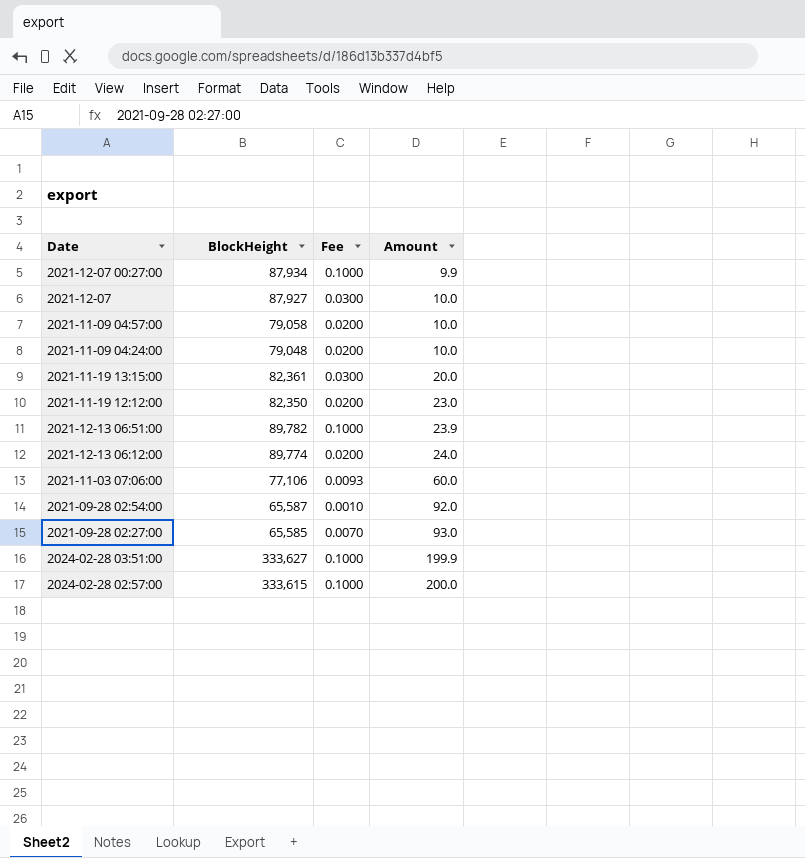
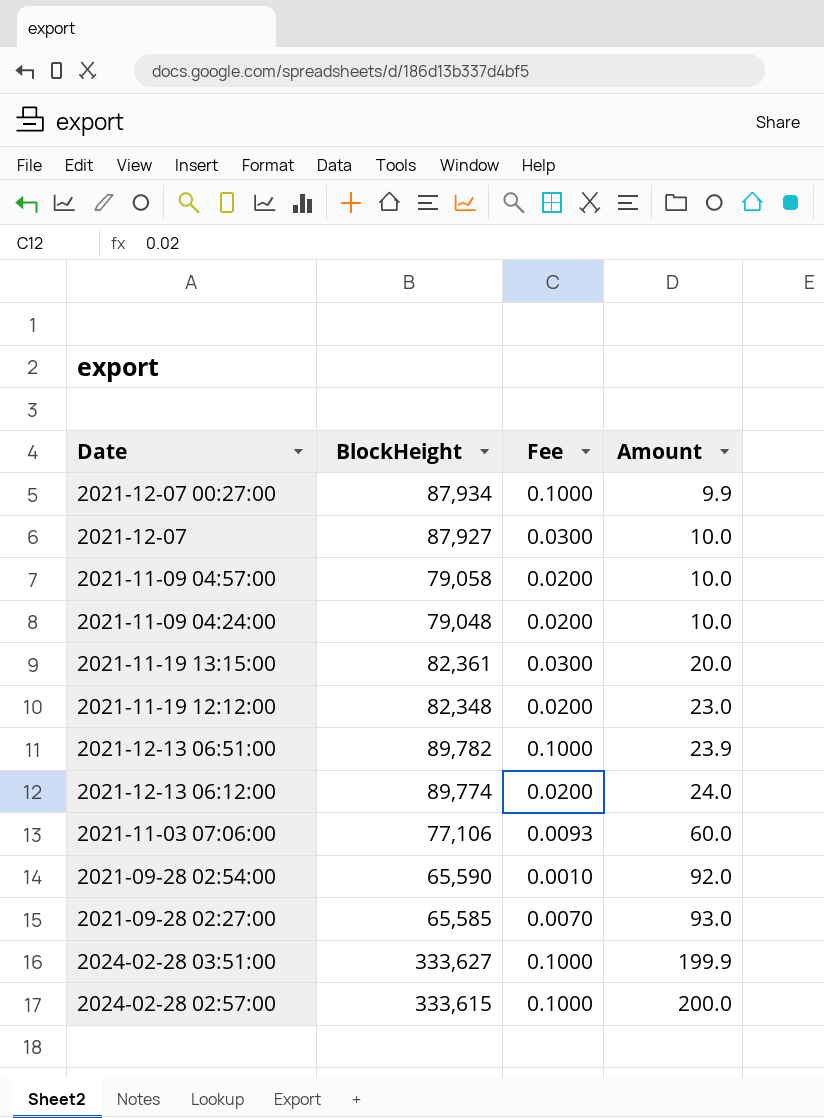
2021-11-19 12:12:00 | BlockHeight: 82,350 -> 82,348
2021-09-28 02:54:00 | BlockHeight: 65,587 -> 65,590

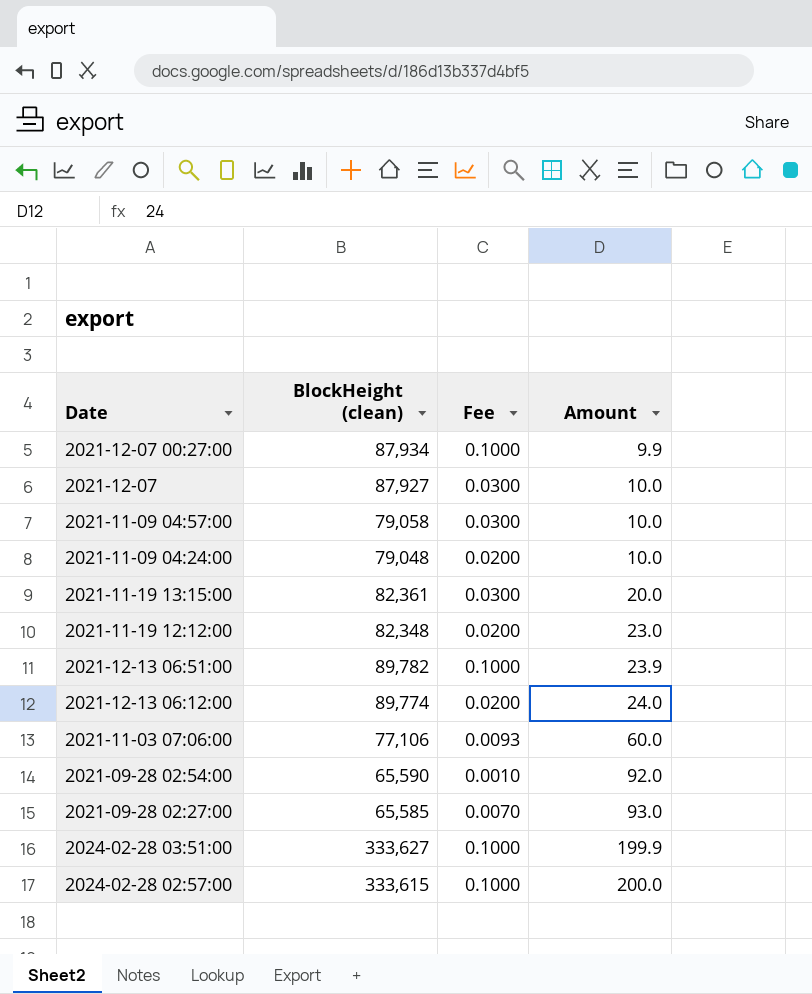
column name: BlockHeight -> BlockHeight (clean)
2021-11-09 04:57:00 | Fee: 0.0200 -> 0.0300

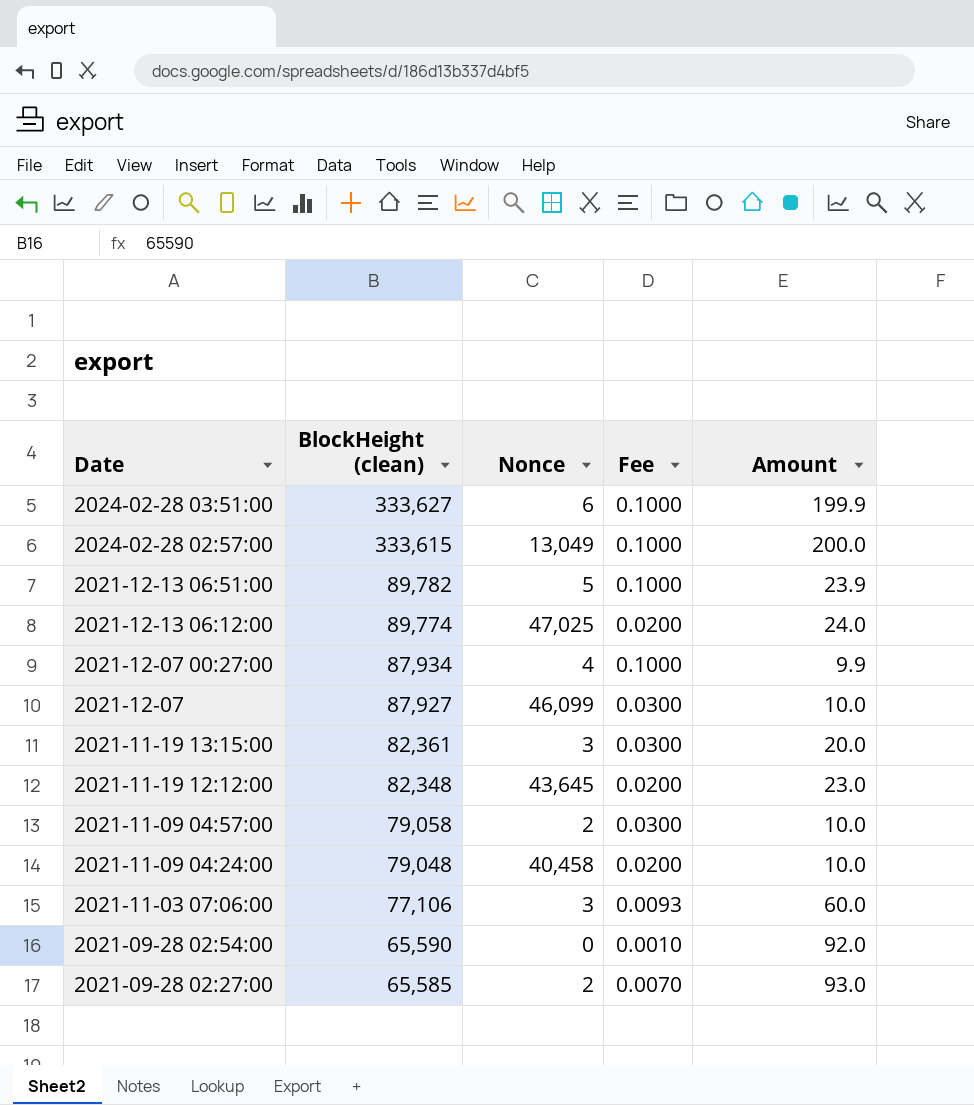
row order: Amount ascending -> Date descending
column Nonce | position: none -> 3

